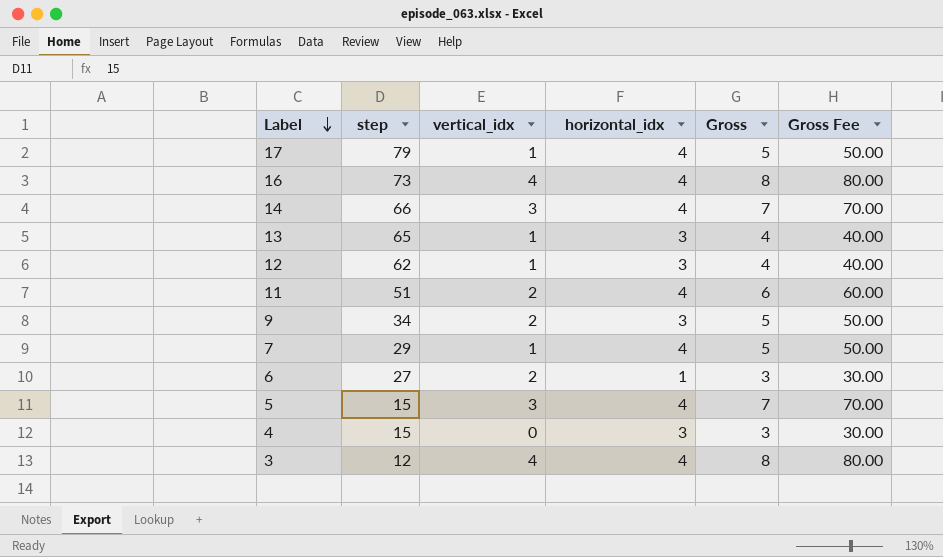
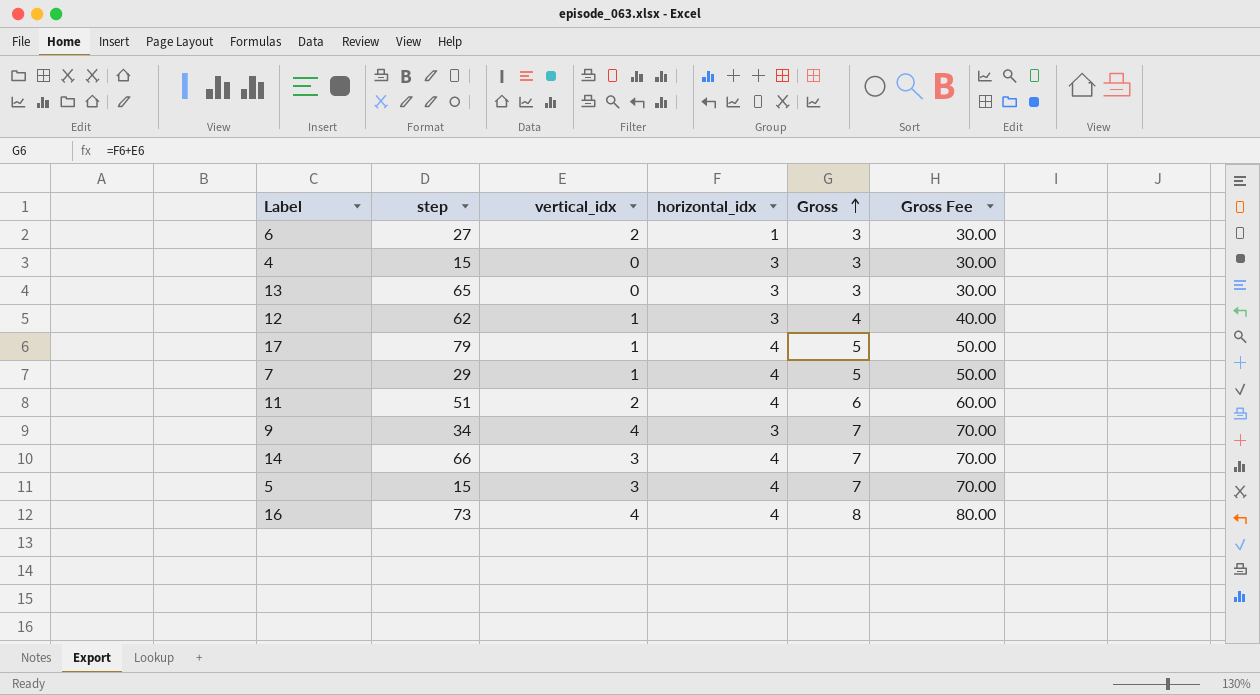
row order: Label descending -> Gross ascending
row 3: 12 | 4 | 4 | 8 | 80.00 -> none
13 | vertical_idx: 1 -> 0
13 | Gross: 4 -> 3
13 | Gross Fee: 40.00 -> 30.00
9 | vertical_idx: 2 -> 4
9 | Gross: 5 -> 7
9 | Gross Fee: 50.00 -> 70.00

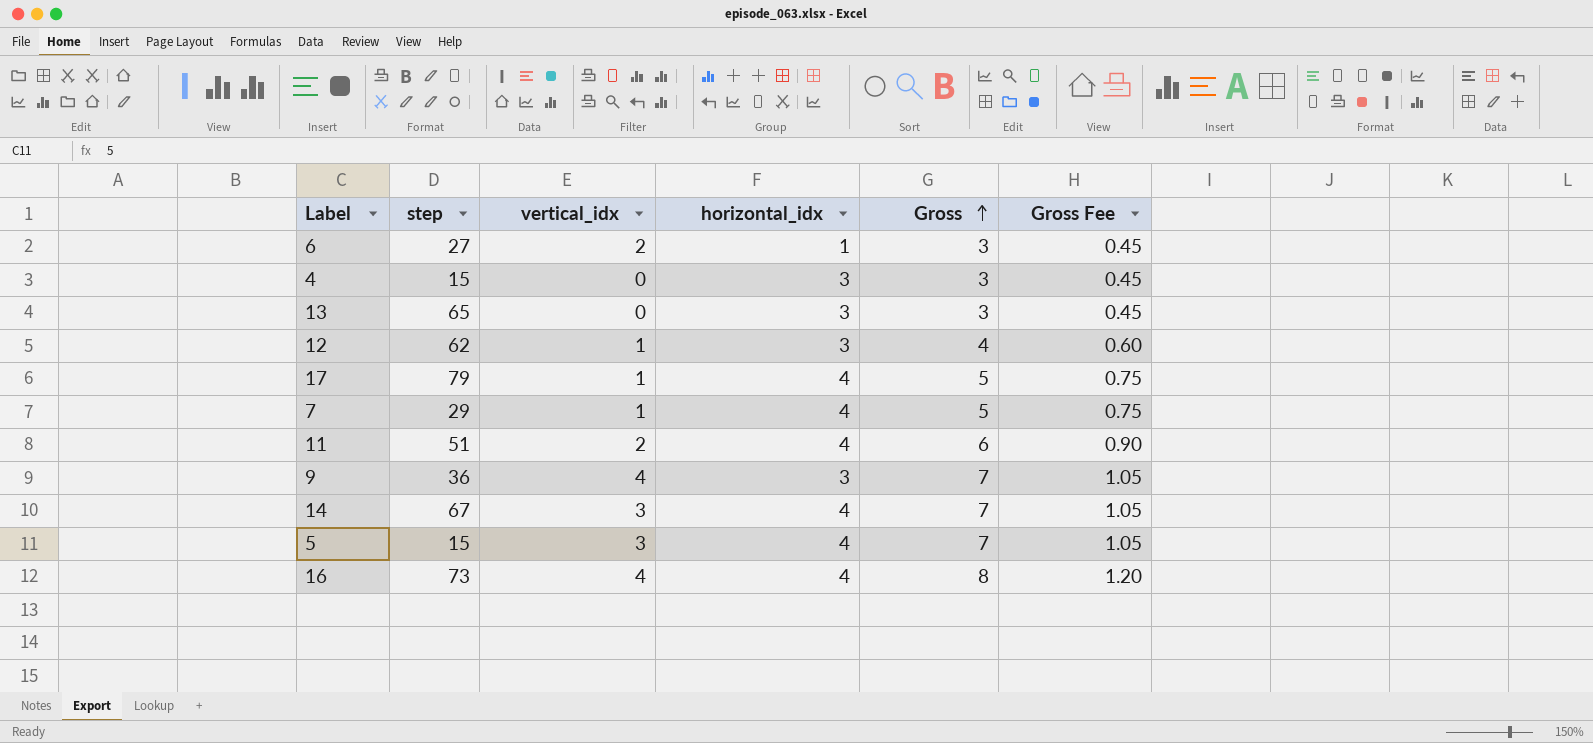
column Gross Fee | formula: [Gross] * 10 -> [Gross] * 0.15
9 | step: 34 -> 36
14 | step: 66 -> 67

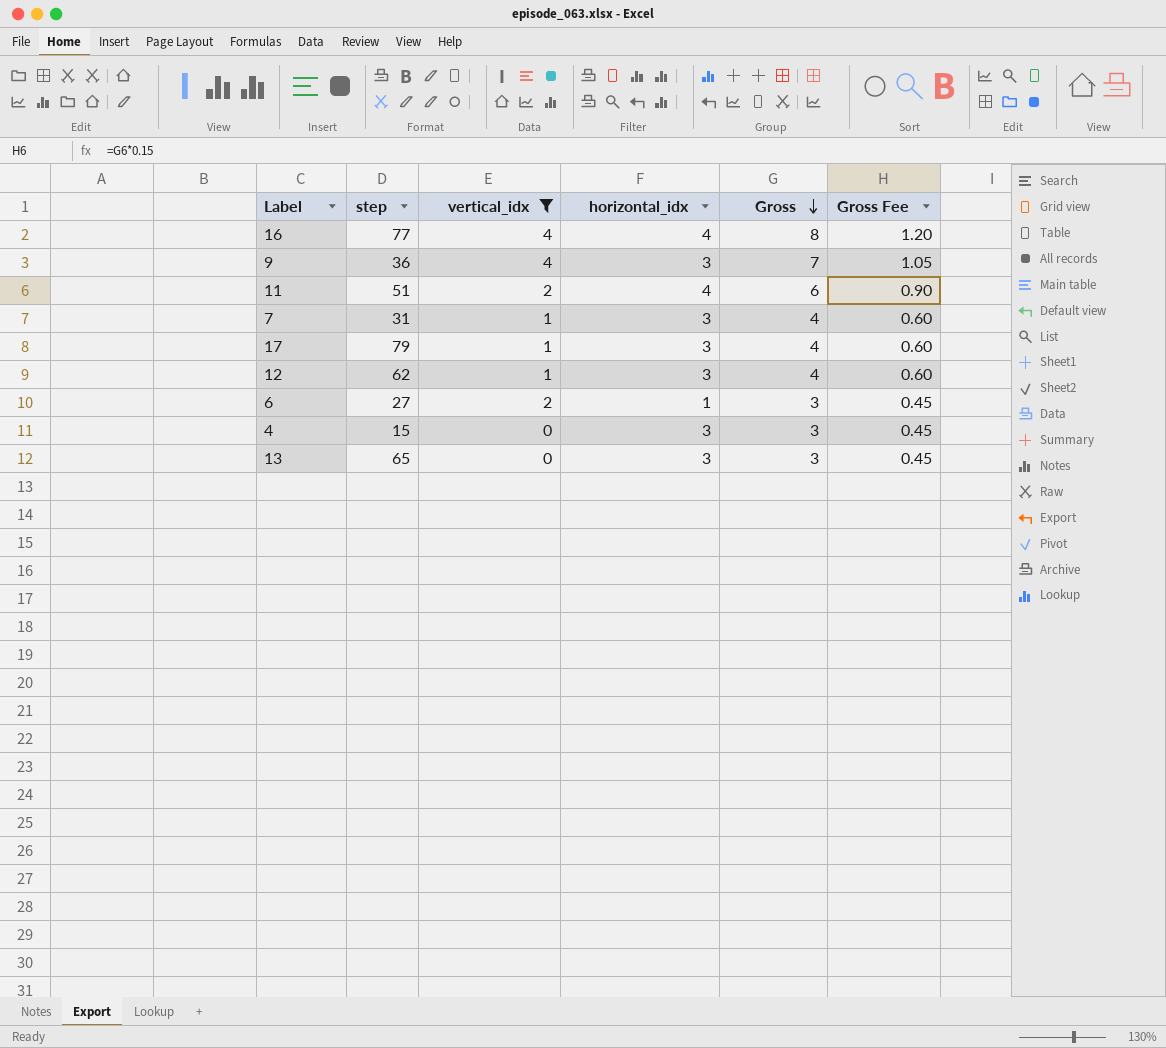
filter: none -> vertical_idx != 3
row order: Gross ascending -> Gross descending
16 | step: 73 -> 77
7 | step: 29 -> 31
7 | horizontal_idx: 4 -> 3
7 | Gross: 5 -> 4
7 | Gross Fee: 0.75 -> 0.60
17 | horizontal_idx: 4 -> 3
17 | Gross: 5 -> 4
17 | Gross Fee: 0.75 -> 0.60

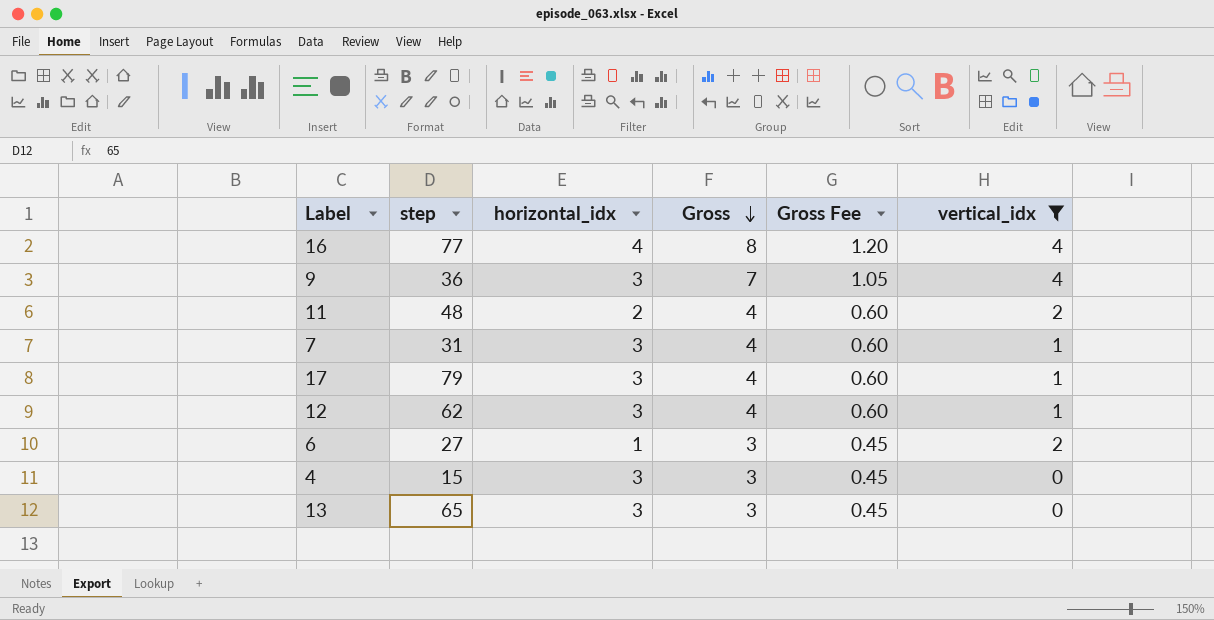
column vertical_idx | position: 3 -> 6
11 | step: 51 -> 48
11 | horizontal_idx: 4 -> 2
11 | Gross: 6 -> 4
11 | Gross Fee: 0.90 -> 0.60

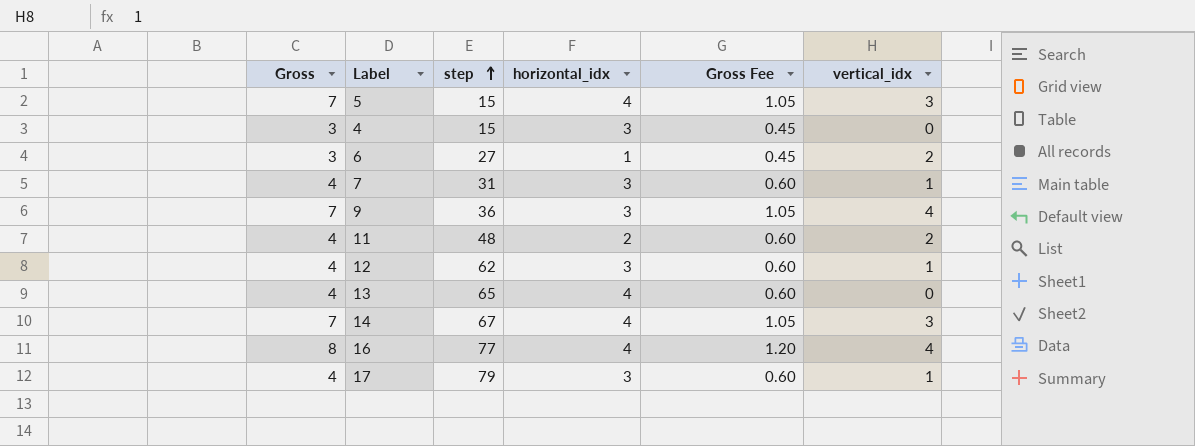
filter: vertical_idx != 3 -> none
row order: Gross descending -> step ascending
column Gross | position: 4 -> 1
13 | Gross: 3 -> 4
13 | horizontal_idx: 3 -> 4
13 | Gross Fee: 0.45 -> 0.60

